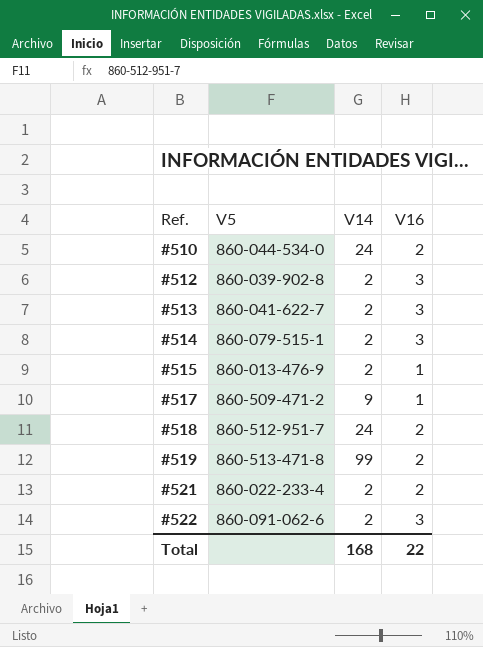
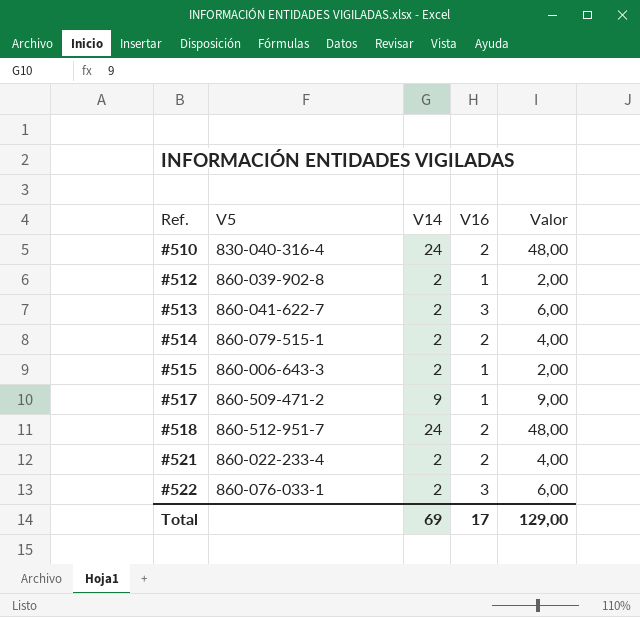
column Valor | formula: none -> [V14] * [V16]
row #519: 860-513-471-8 | 99 | 2 -> none
#510 | V5: 860-044-534-0 -> 830-040-316-4
#512 | V16: 3 -> 1
#514 | V16: 3 -> 2
#515 | V5: 860-013-476-9 -> 860-006-643-3
#522 | V5: 860-091-062-6 -> 860-076-033-1
Total | V14: 168 -> 69
Total | V16: 22 -> 17

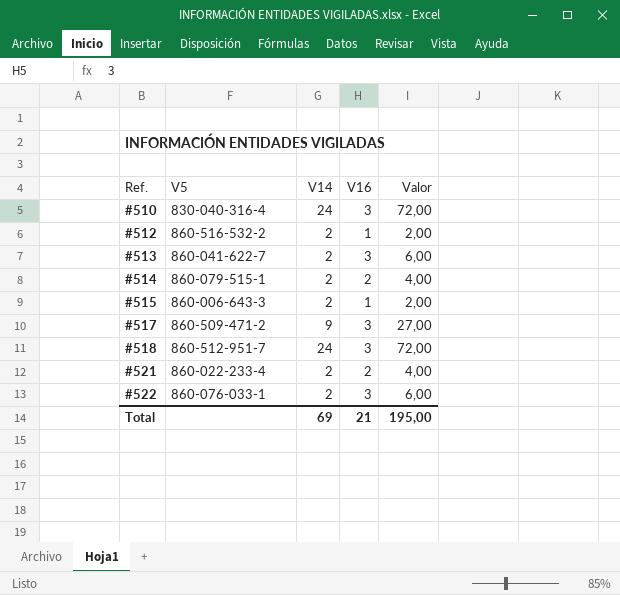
#510 | V16: 2 -> 3
#510 | Valor: 48,00 -> 72,00
#512 | V5: 860-039-902-8 -> 860-516-532-2
#517 | V16: 1 -> 3
#517 | Valor: 9,00 -> 27,00
#518 | V16: 2 -> 3
#518 | Valor: 48,00 -> 72,00
Total | V16: 17 -> 21
Total | Valor: 129,00 -> 195,00

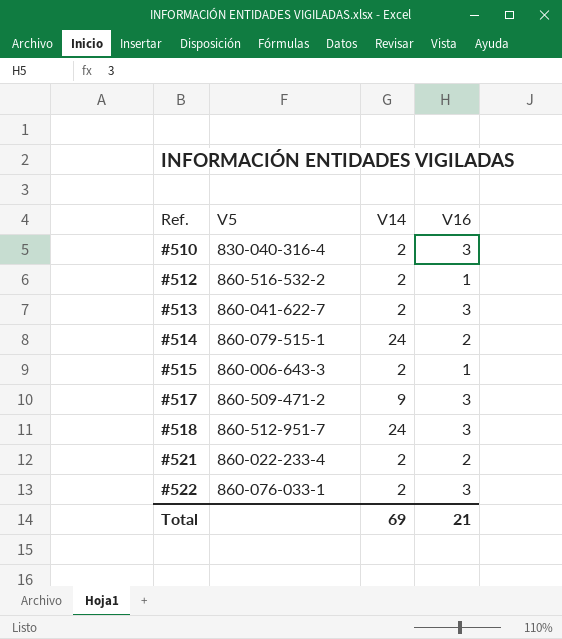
column Valor | formula: [V14] * [V16] -> none
#510 | V14: 24 -> 2
#514 | V14: 2 -> 24

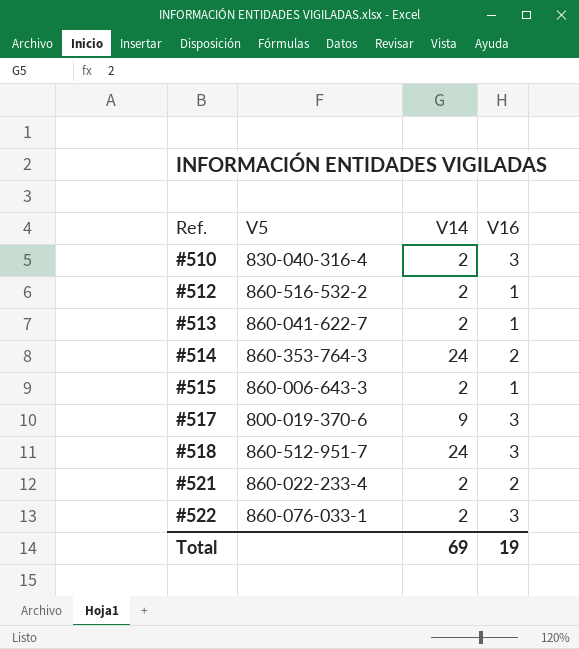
#513 | V16: 3 -> 1
#514 | V5: 860-079-515-1 -> 860-353-764-3
#517 | V5: 860-509-471-2 -> 800-019-370-6
Total | V16: 21 -> 19

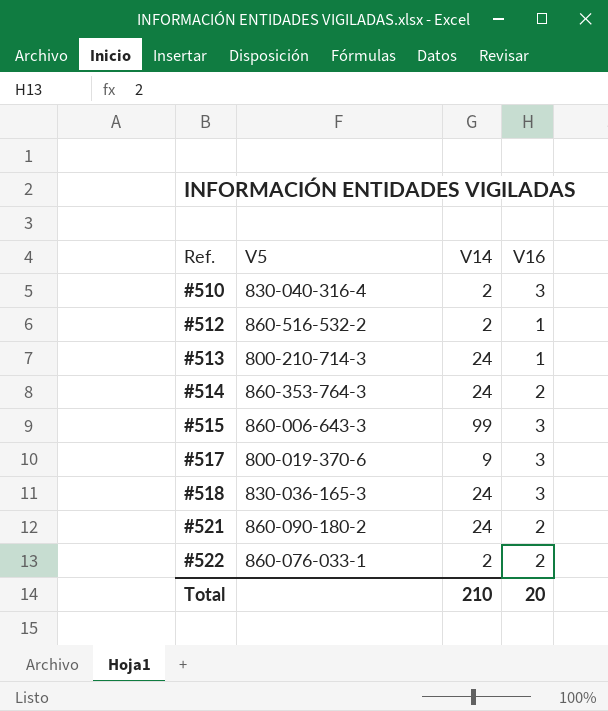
#513 | V5: 860-041-622-7 -> 800-210-714-3
#513 | V14: 2 -> 24
#515 | V14: 2 -> 99
#515 | V16: 1 -> 3
#518 | V5: 860-512-951-7 -> 830-036-165-3
#521 | V5: 860-022-233-4 -> 860-090-180-2
#521 | V14: 2 -> 24
#522 | V16: 3 -> 2
Total | V14: 69 -> 210
Total | V16: 19 -> 20

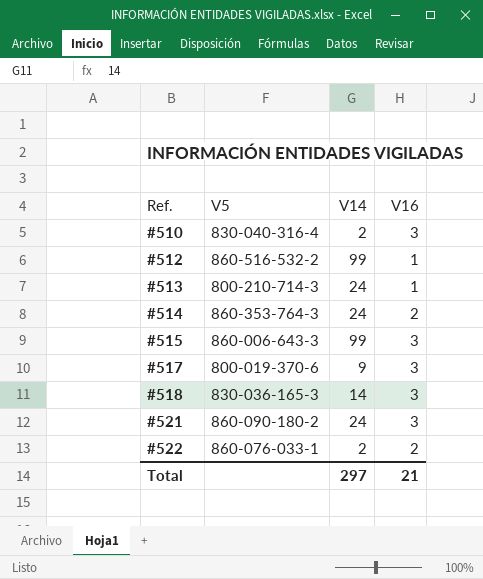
#512 | V14: 2 -> 99
#518 | V14: 24 -> 14
#521 | V16: 2 -> 3
Total | V14: 210 -> 297
Total | V16: 20 -> 21

